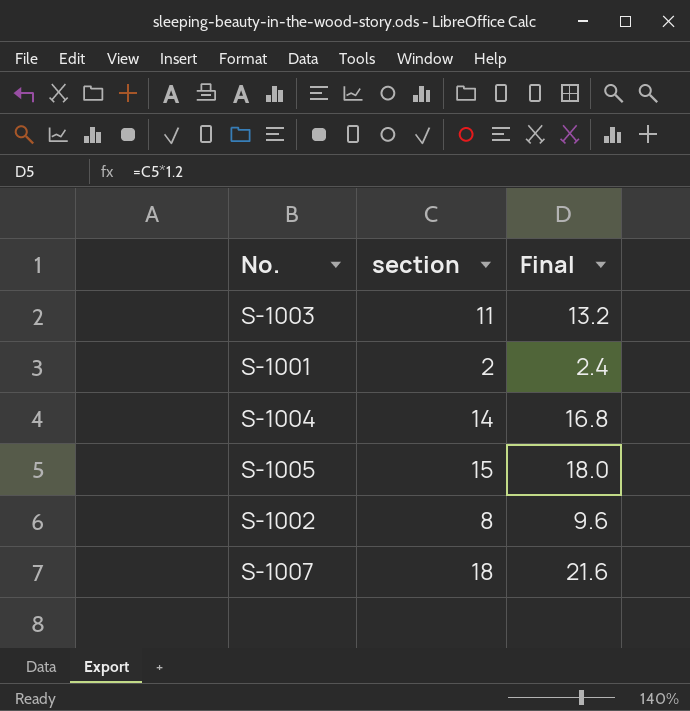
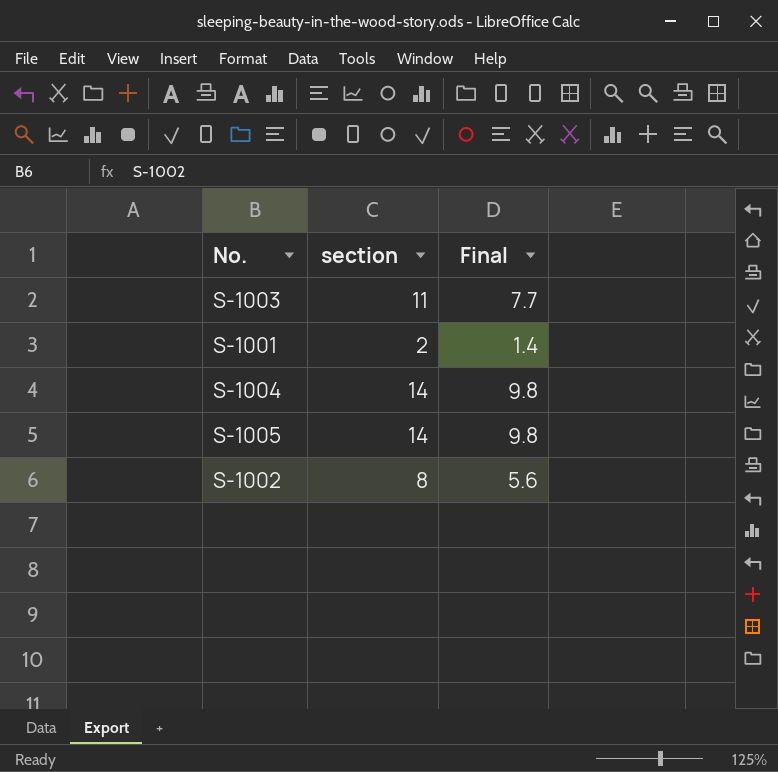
column Final | formula: [section] * 1.2 -> [section] * 0.7
row S-1007: 18 | 21.6 -> none
S-1005 | section: 15 -> 14

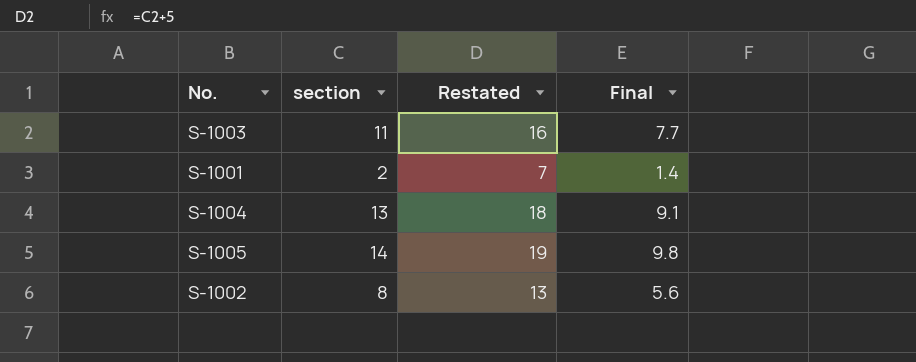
column Restated | formula: none -> [section] + 5
S-1004 | section: 14 -> 13
S-1004 | Final: 9.8 -> 9.1

